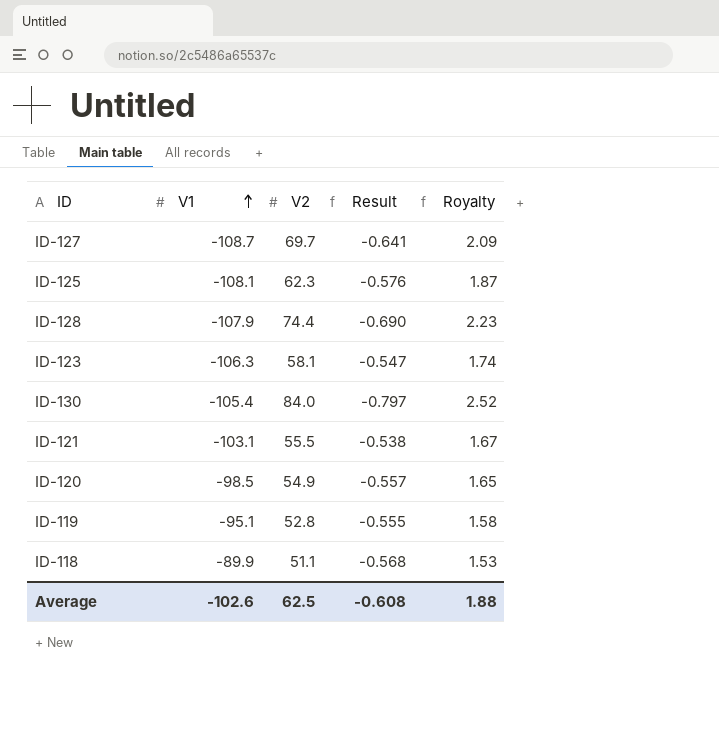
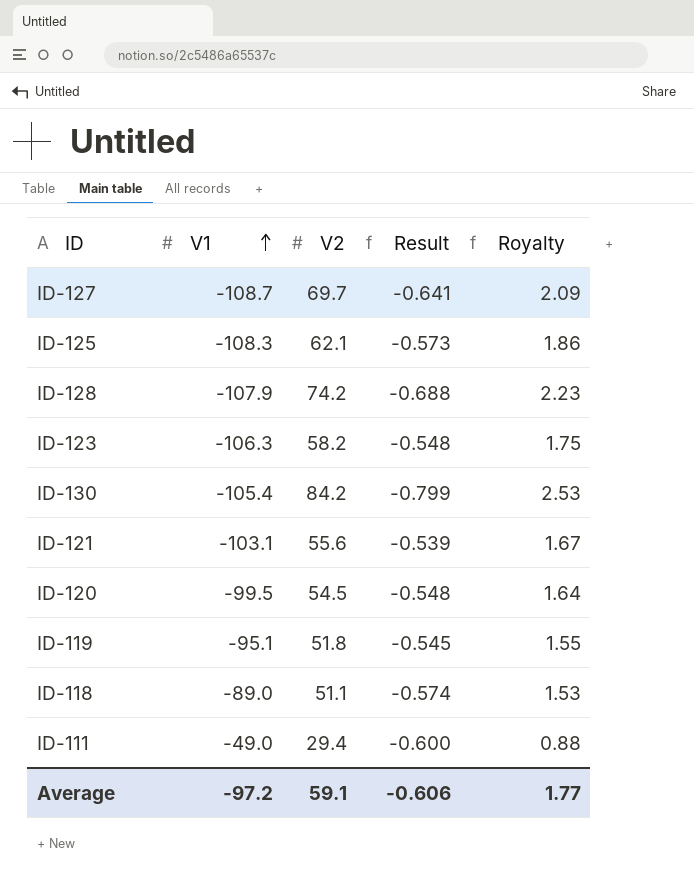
ID-125 | V1: -108.1 -> -108.3
ID-125 | V2: 62.3 -> 62.1
ID-125 | Result: -0.576 -> -0.573
ID-125 | Royalty: 1.87 -> 1.86
ID-128 | V2: 74.4 -> 74.2
ID-128 | Result: -0.690 -> -0.688
ID-123 | V2: 58.1 -> 58.2
ID-123 | Result: -0.547 -> -0.548
ID-123 | Royalty: 1.74 -> 1.75
ID-130 | V2: 84.0 -> 84.2
ID-130 | Result: -0.797 -> -0.799
ID-130 | Royalty: 2.52 -> 2.53
ID-121 | V2: 55.5 -> 55.6
ID-121 | Result: -0.538 -> -0.539
ID-120 | V1: -98.5 -> -99.5
ID-120 | V2: 54.9 -> 54.5
ID-120 | Result: -0.557 -> -0.548
ID-120 | Royalty: 1.65 -> 1.64
ID-119 | V2: 52.8 -> 51.8
ID-119 | Result: -0.555 -> -0.545
ID-119 | Royalty: 1.58 -> 1.55
ID-118 | V1: -89.9 -> -89.0
ID-118 | Result: -0.568 -> -0.574
row ID-111: none -> -49.0 | 29.4 | -0.600 | 0.88
Average | V1: -102.6 -> -97.2
Average | V2: 62.5 -> 59.1
Average | Result: -0.608 -> -0.606
Average | Royalty: 1.88 -> 1.77

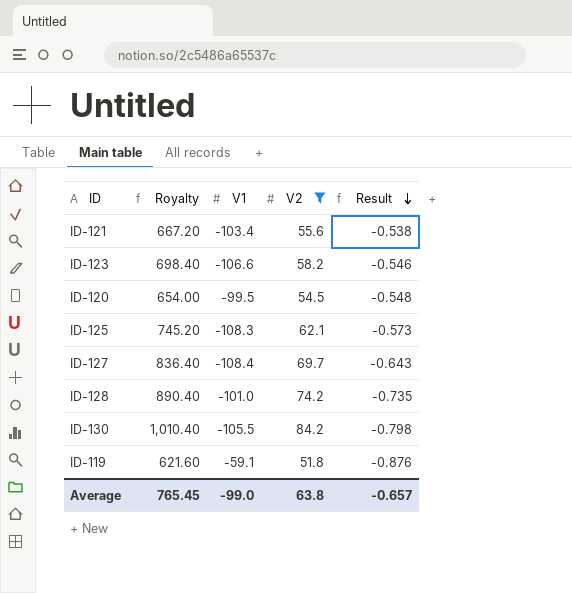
filter: none -> V2 >= 51.8
row order: V1 ascending -> Result descending
column Royalty | formula: [V2] * 0.03 -> [V2] * 12
column Royalty | position: 5 -> 2
ID-121 | V1: -103.1 -> -103.4
ID-121 | Result: -0.539 -> -0.538
ID-123 | V1: -106.3 -> -106.6
ID-123 | Result: -0.548 -> -0.546
ID-127 | V1: -108.7 -> -108.4
ID-127 | Result: -0.641 -> -0.643
ID-128 | V1: -107.9 -> -101.0
ID-128 | Result: -0.688 -> -0.735
ID-130 | V1: -105.4 -> -105.5
ID-130 | Result: -0.799 -> -0.798
ID-119 | V1: -95.1 -> -59.1
ID-119 | Result: -0.545 -> -0.876
Average | Royalty: 1.77 -> 765.45
Average | V1: -97.2 -> -99.0
Average | V2: 59.1 -> 63.8
Average | Result: -0.606 -> -0.657

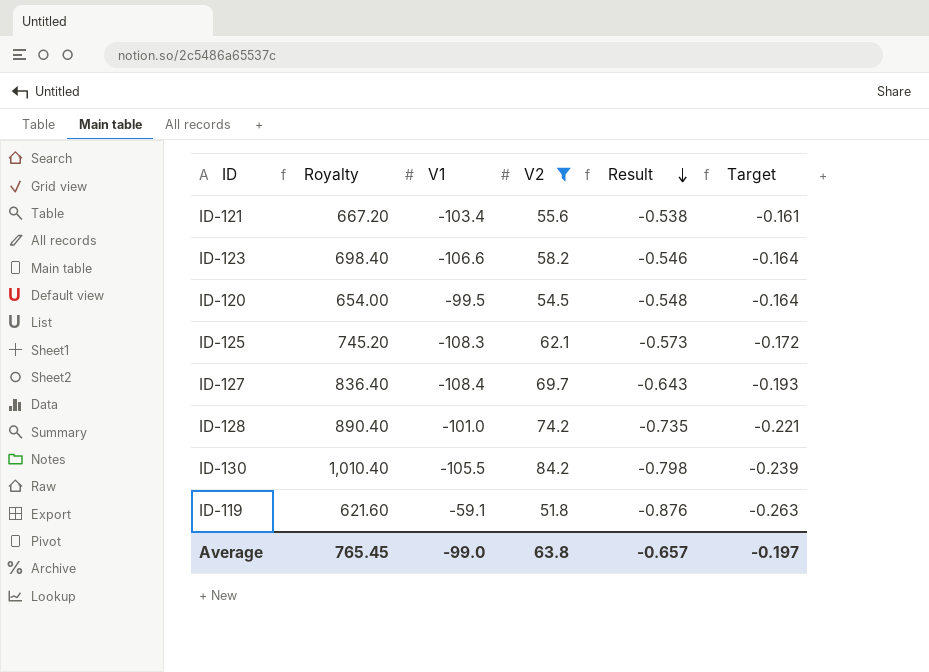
column Target | formula: none -> [Result] * 0.3

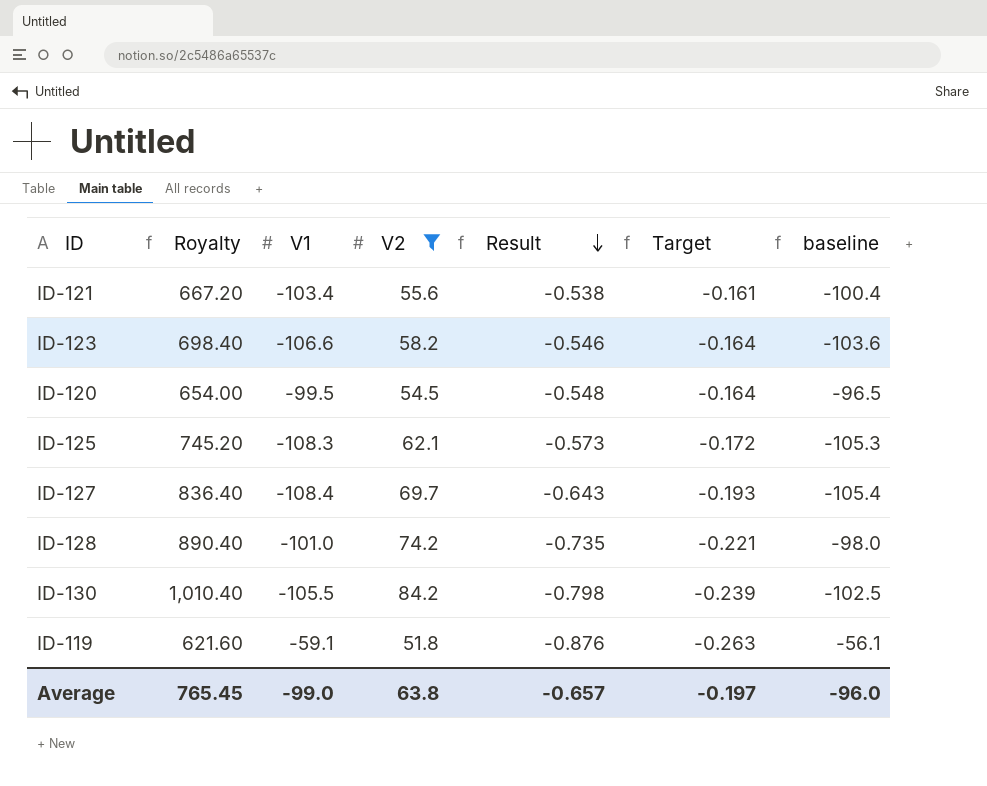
column baseline | formula: none -> [V1] + 3

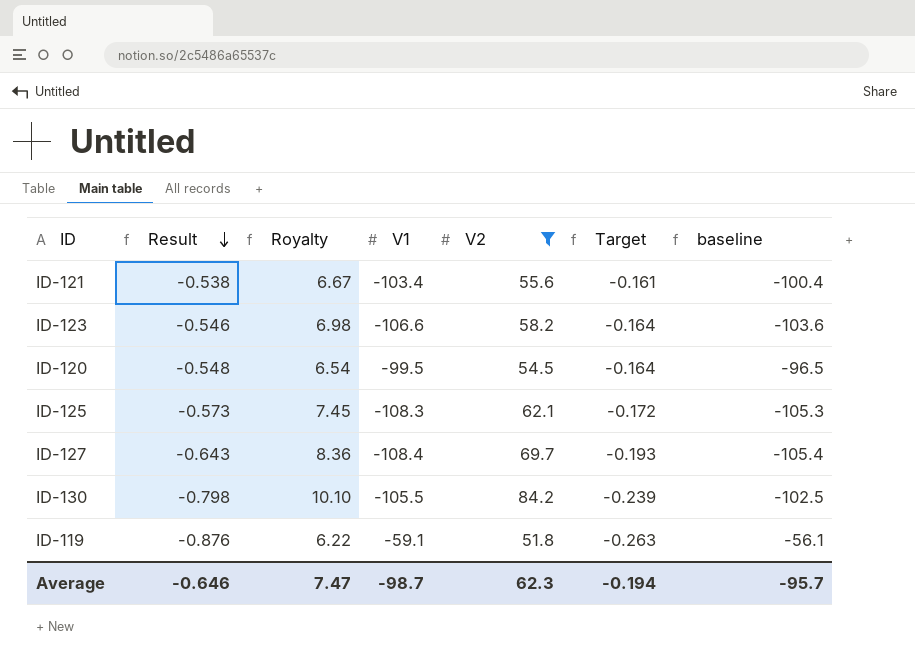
column Result | position: 5 -> 2
column Royalty | formula: [V2] * 12 -> [V2] * 0.12
row ID-128: 890.40 | -101.0 | 74.2 | -0.735 | -0.221 | -98.0 -> none
Average | Result: -0.657 -> -0.646
Average | Royalty: 765.45 -> 7.47
Average | V1: -99.0 -> -98.7
Average | V2: 63.8 -> 62.3
Average | Target: -0.197 -> -0.194
Average | baseline: -96.0 -> -95.7

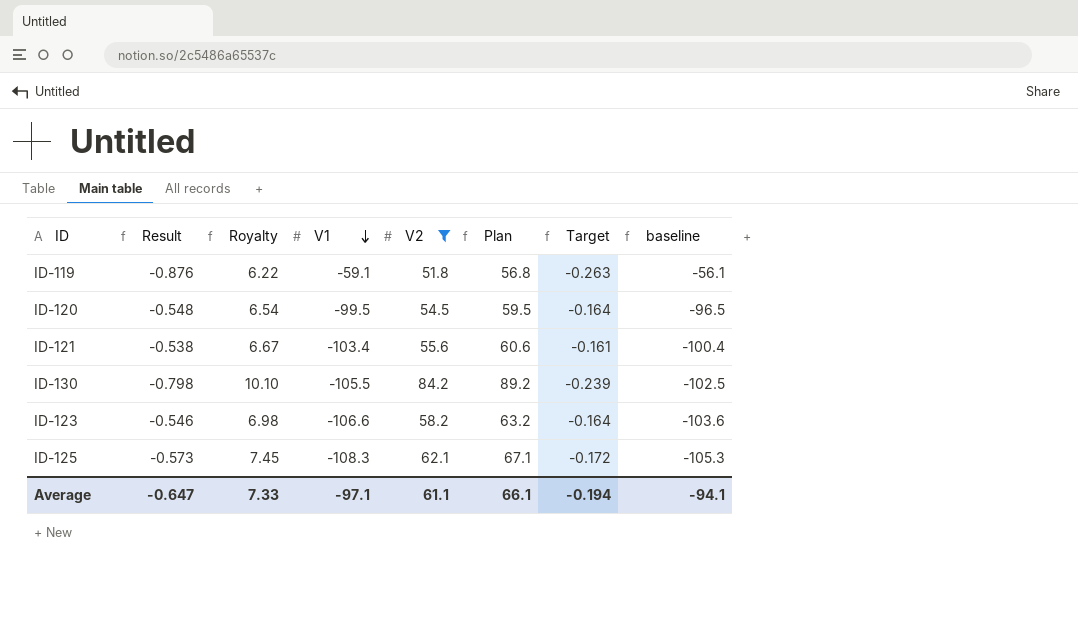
row order: Result descending -> V1 descending
column Plan | formula: none -> [V2] + 5
row ID-127: -0.643 | 8.36 | -108.4 | 69.7 | -0.193 | -105.4 -> none
Average | Result: -0.646 -> -0.647
Average | Royalty: 7.47 -> 7.33
Average | V1: -98.7 -> -97.1
Average | V2: 62.3 -> 61.1
Average | baseline: -95.7 -> -94.1

